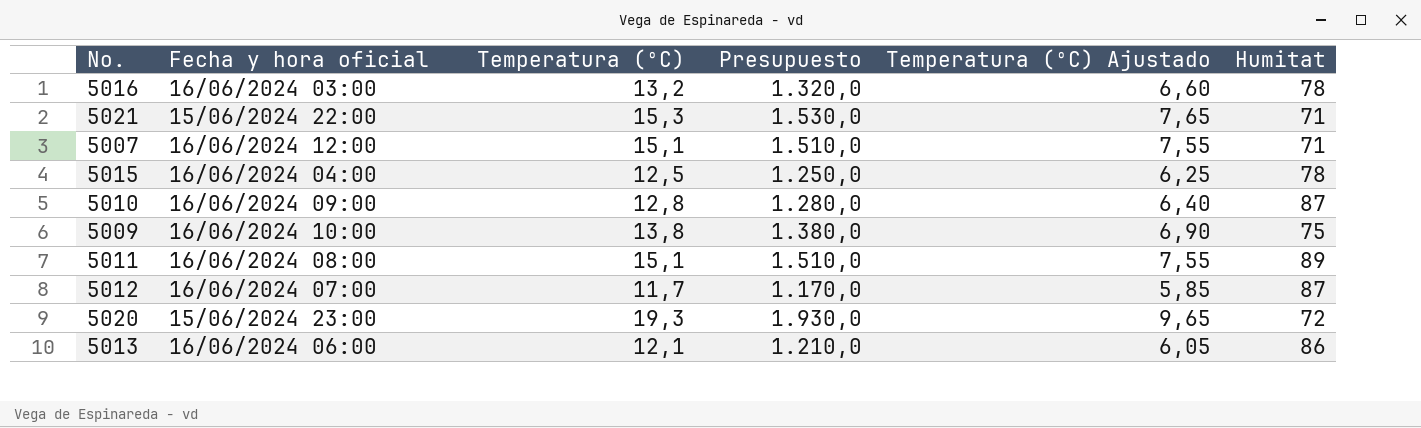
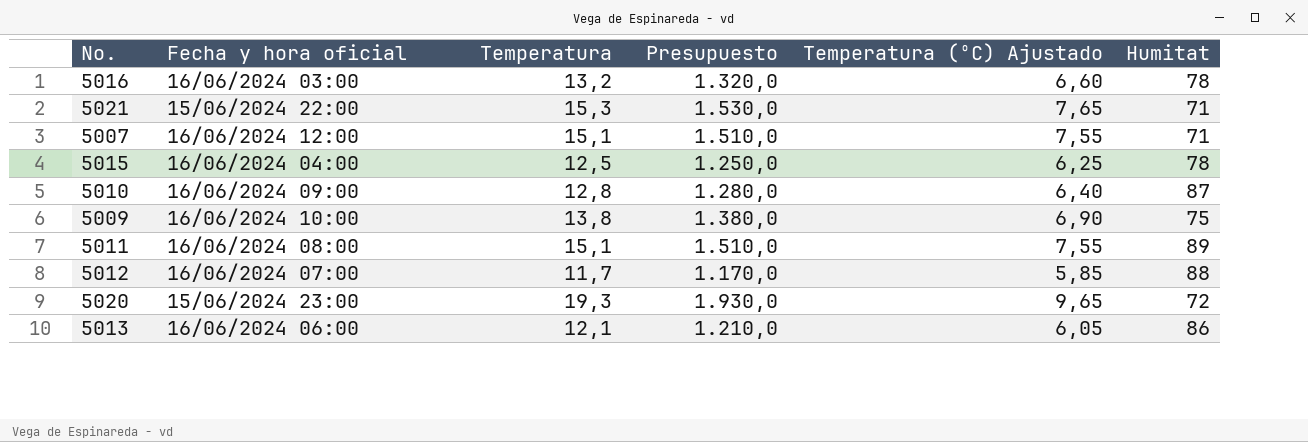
column name: Temperatura (ºC) -> Temperatura
5012 | Humitat: 87 -> 88

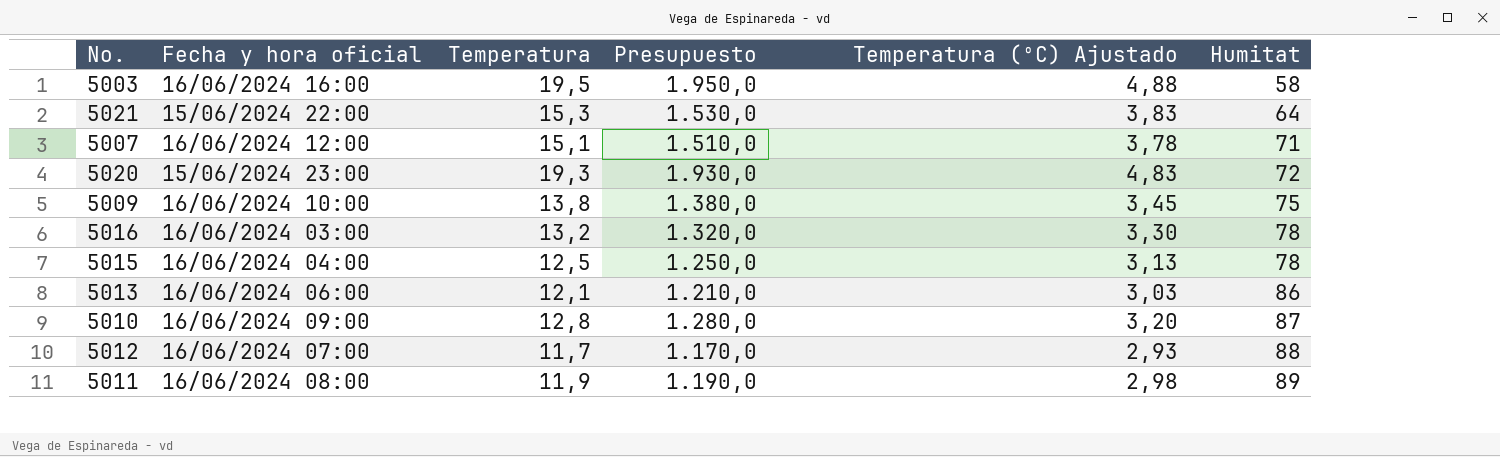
row order: none -> Humitat ascending
column Temperatura (ºC) Ajustado | formula: [Temperatura] * 0,5 -> [Temperatura] * 0,25
row 5003: none -> 16/06/2024 16:00 | 19,5 | 1.950,0 | 4,88 | 58
5021 | Humitat: 71 -> 64
5011 | Temperatura: 15,1 -> 11,9
5011 | Presupuesto: 1.510,0 -> 1.190,0

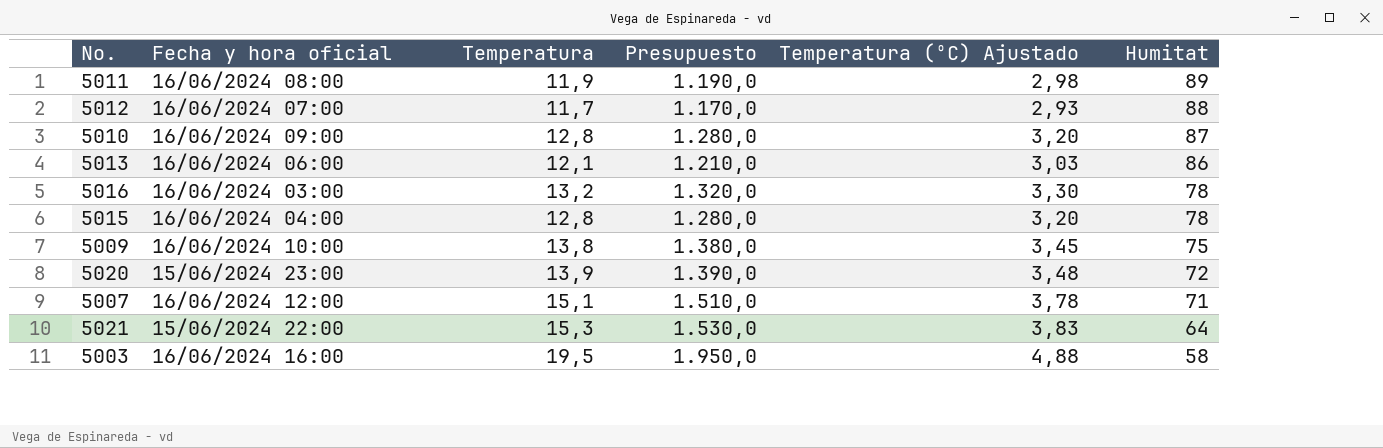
row order: Humitat ascending -> Humitat descending
5015 | Temperatura: 12,5 -> 12,8
5015 | Presupuesto: 1.250,0 -> 1.280,0
5015 | Temperatura (ºC) Ajustado: 3,13 -> 3,20
5020 | Temperatura: 19,3 -> 13,9
5020 | Presupuesto: 1.930,0 -> 1.390,0
5020 | Temperatura (ºC) Ajustado: 4,83 -> 3,48

